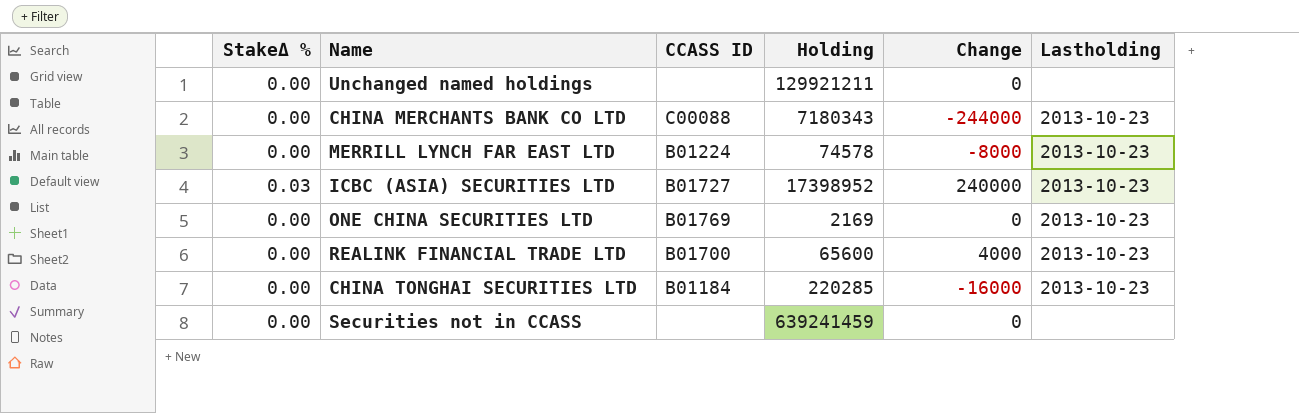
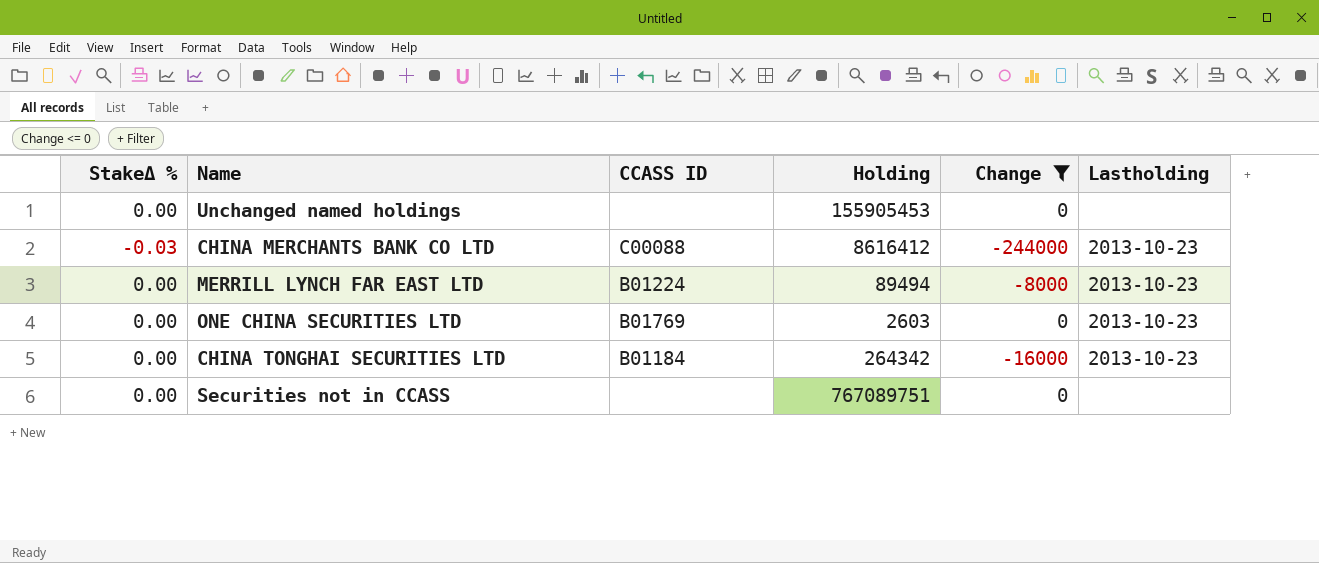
filter: none -> Change <= 0
Unchanged named holdings | Holding: 129921211 -> 155905453
CHINA MERCHANTS BANK CO LTD | StakeΔ %: 0.00 -> -0.03
CHINA MERCHANTS BANK CO LTD | Holding: 7180343 -> 8616412
MERRILL LYNCH FAR EAST LTD | Holding: 74578 -> 89494
ONE CHINA SECURITIES LTD | Holding: 2169 -> 2603
CHINA TONGHAI SECURITIES LTD | Holding: 220285 -> 264342
Securities not in CCASS | Holding: 639241459 -> 767089751

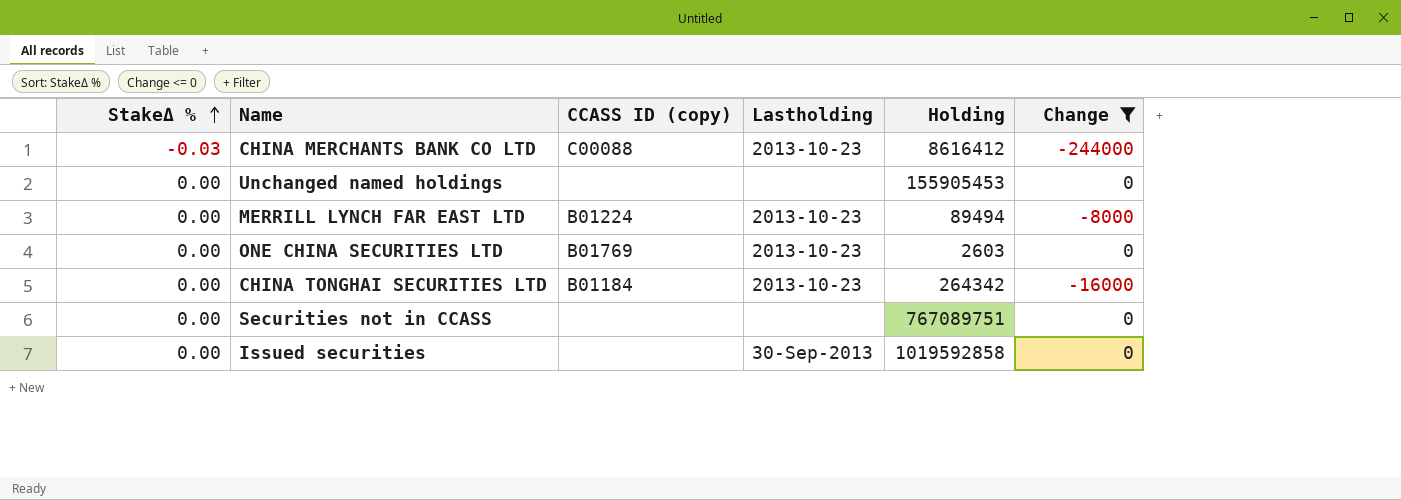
row order: none -> StakeΔ % ascending
column name: CCASS ID -> CCASS ID (copy)
column Lastholding | position: 6 -> 4
row Issued securities: none -> 0.00 | none | 30-Sep-2013 | 1019592858 | 0

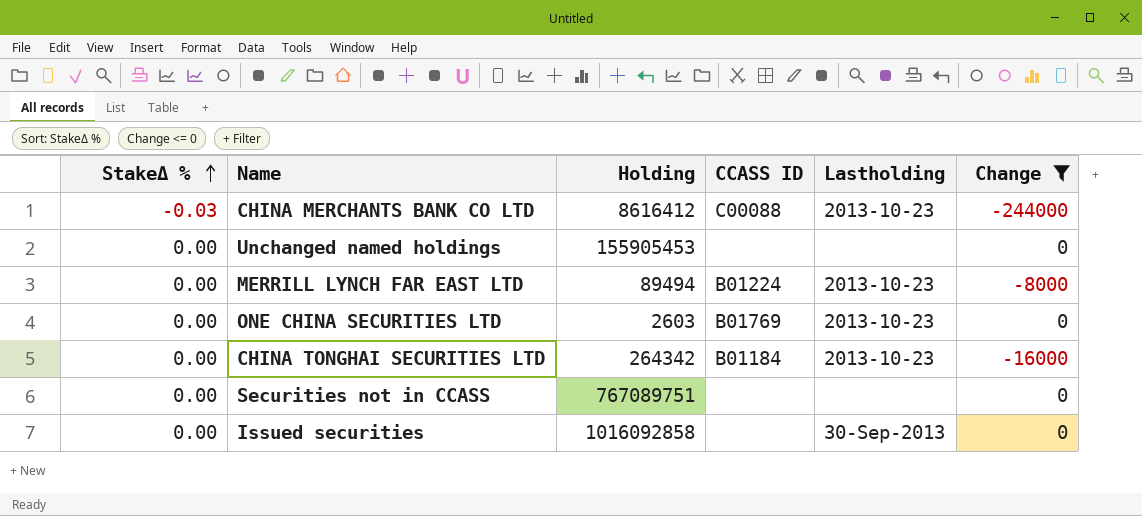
column Holding | position: 5 -> 3
column name: CCASS ID (copy) -> CCASS ID
Issued securities | Holding: 1019592858 -> 1016092858

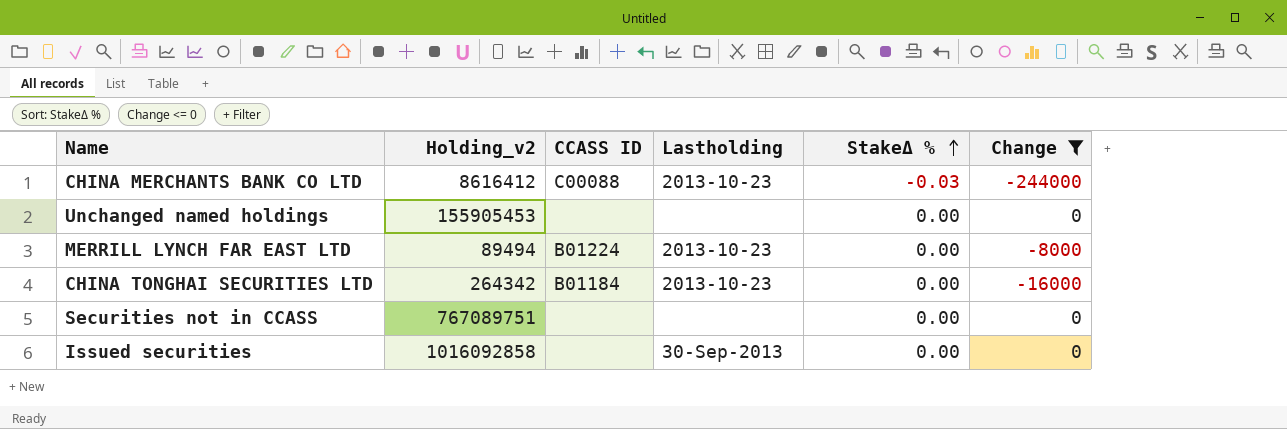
column name: Holding -> Holding_v2
column StakeΔ % | position: 1 -> 5
row ONE CHINA SECURITIES LTD: 0.00 | 2603 | B01769 | 2013-10-23 | 0 -> none

